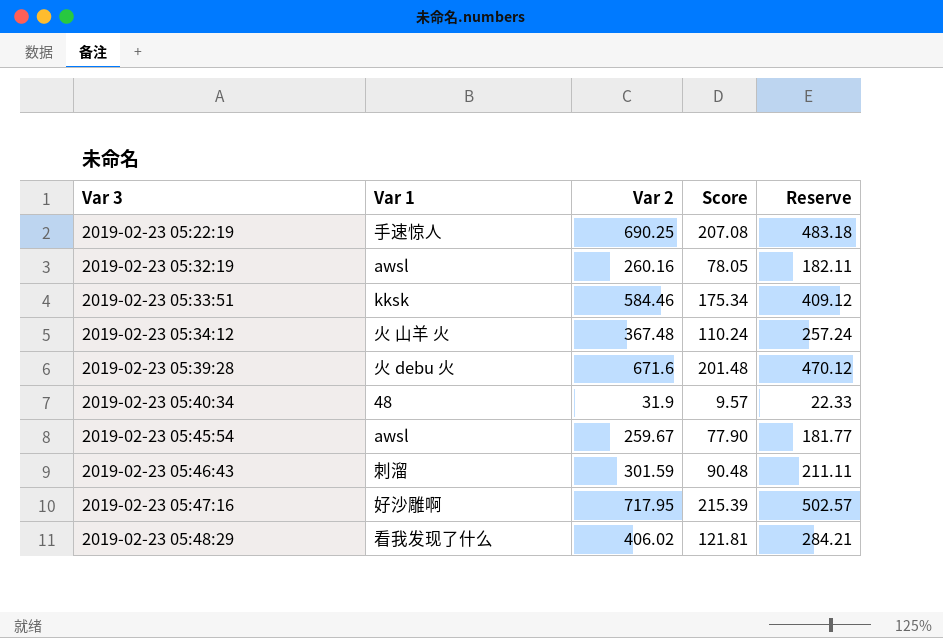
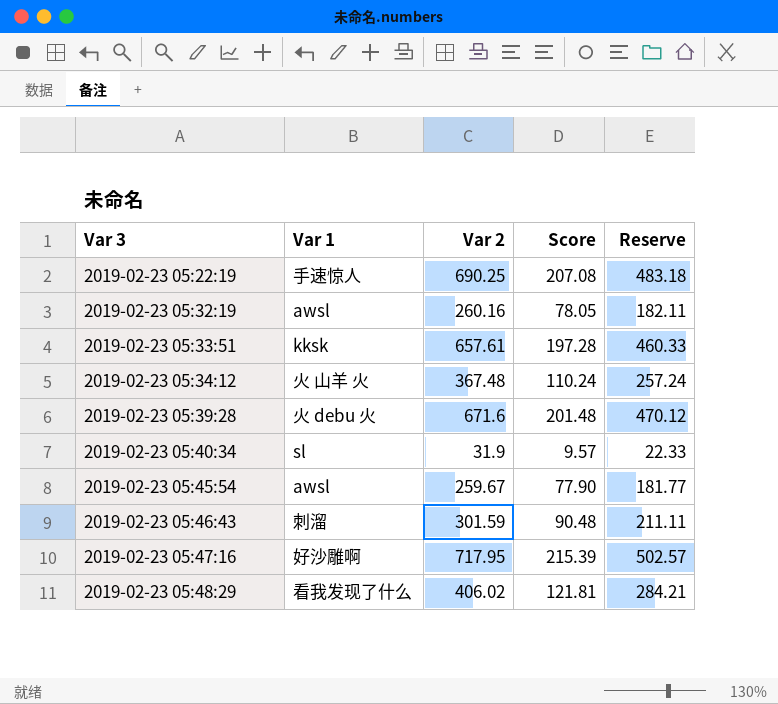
2019-02-23 05:33:51 | Var 2: 584.46 -> 657.61
2019-02-23 05:33:51 | Score: 175.34 -> 197.28
2019-02-23 05:33:51 | Reserve: 409.12 -> 460.33
2019-02-23 05:40:34 | Var 1: 48 -> sl

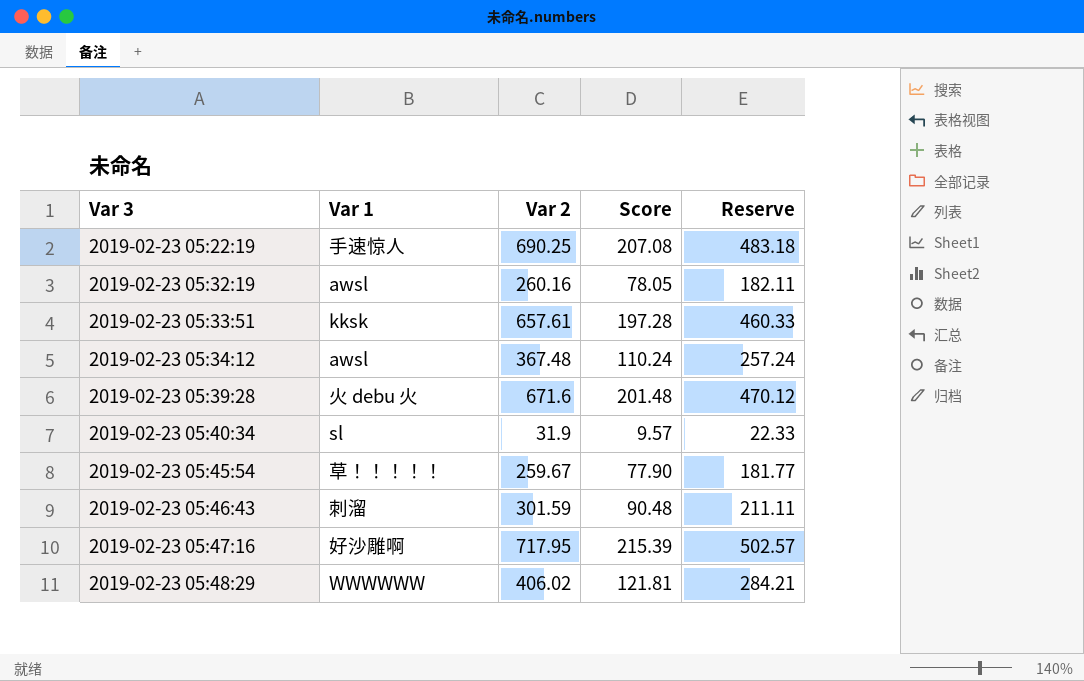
2019-02-23 05:34:12 | Var 1: 火 山羊 火 -> awsl
2019-02-23 05:45:54 | Var 1: awsl -> 草！！！！！
2019-02-23 05:48:29 | Var 1: 看我发现了什么 -> WWWWWW

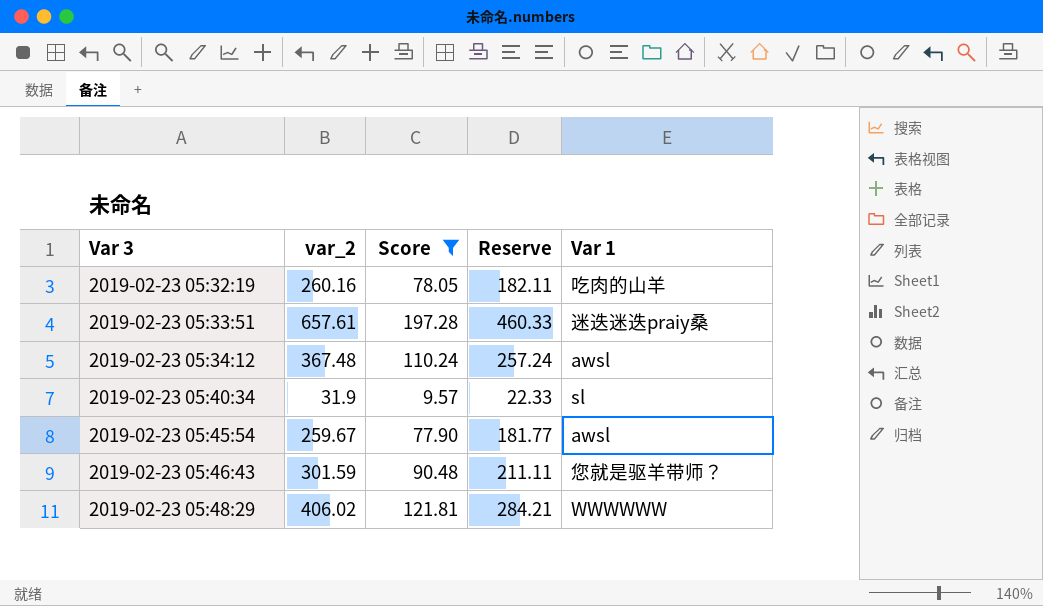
filter: none -> Score <= 197.28
column name: Var 2 -> var_2
column Var 1 | position: 2 -> 5
2019-02-23 05:32:19 | Var 1: awsl -> 吃肉的山羊
2019-02-23 05:33:51 | Var 1: kksk -> 迷迭迷迭praiy桑
2019-02-23 05:45:54 | Var 1: 草！！！！！ -> awsl
2019-02-23 05:46:43 | Var 1: 刺溜 -> 您就是驱羊带师？

